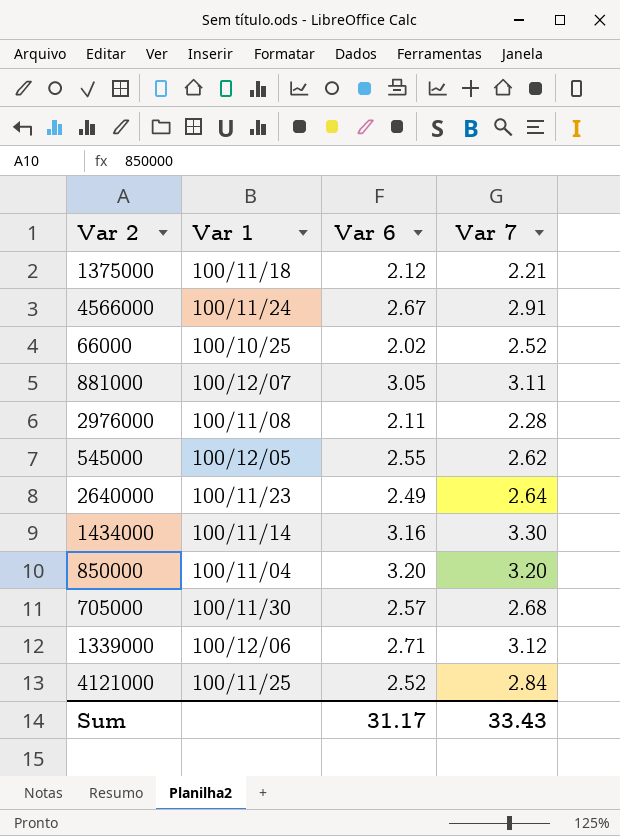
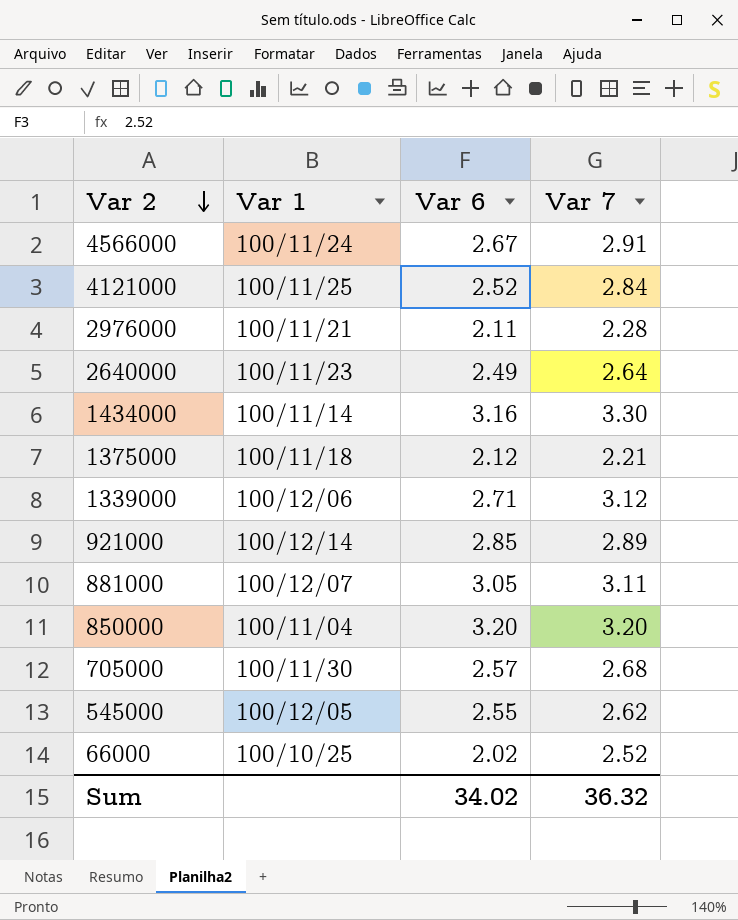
row order: none -> Var 2 descending
2976000 | Var 1: 100/11/08 -> 100/11/21
row 921000: none -> 100/12/14 | 2.85 | 2.89
Sum | Var 6: 31.17 -> 34.02
Sum | Var 7: 33.43 -> 36.32

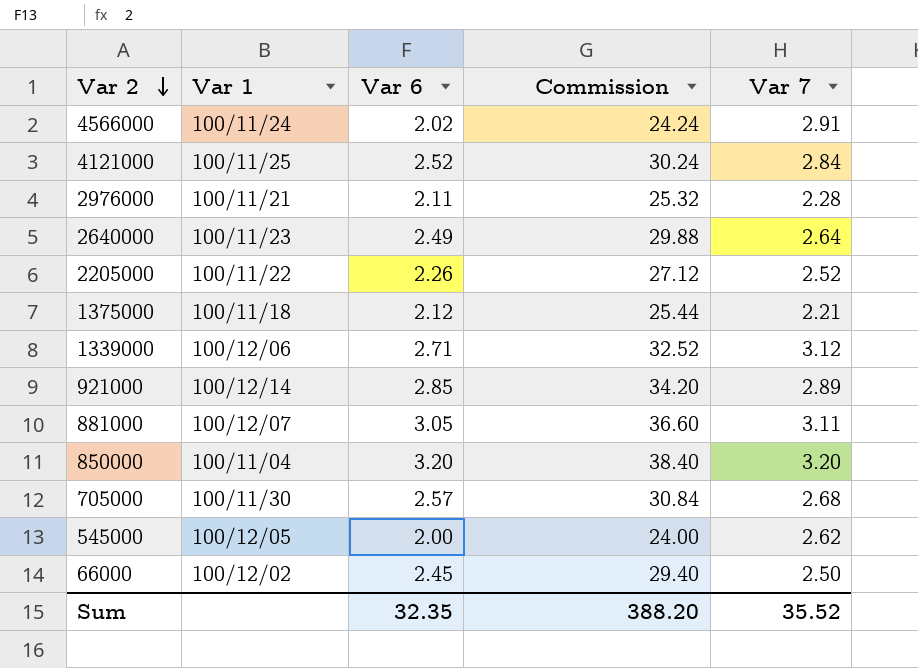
column Commission | formula: none -> [Var 6] * 12
row 1434000: 100/11/14 | 3.16 | 3.30 -> none
4566000 | Var 6: 2.67 -> 2.02
row 2205000: none -> 100/11/22 | 2.26 | 27.12 | 2.52
545000 | Var 6: 2.55 -> 2.00
66000 | Var 1: 100/10/25 -> 100/12/02
66000 | Var 6: 2.02 -> 2.45
66000 | Var 7: 2.52 -> 2.50
Sum | Var 6: 34.02 -> 32.35
Sum | Var 7: 36.32 -> 35.52

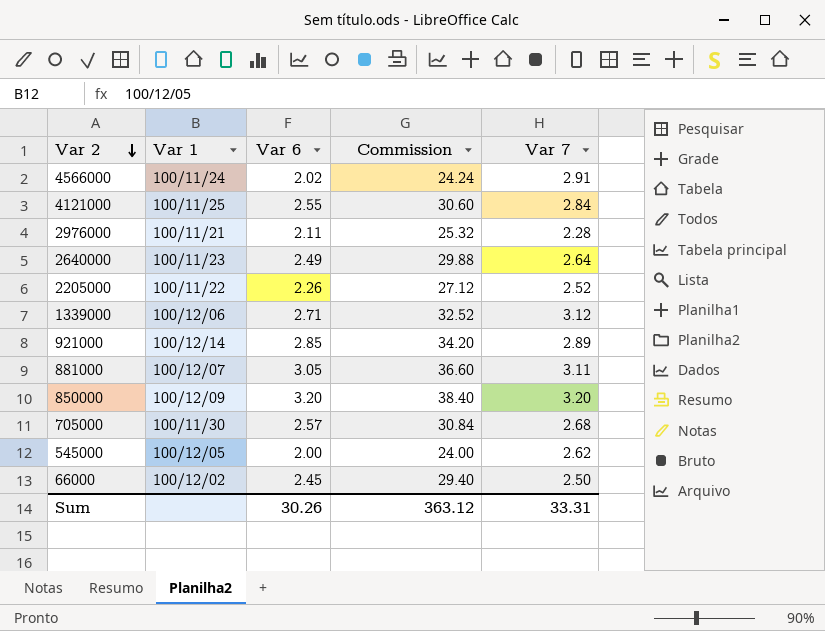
row 1375000: 100/11/18 | 2.12 | 25.44 | 2.21 -> none
4121000 | Var 6: 2.52 -> 2.55
4121000 | Commission: 30.24 -> 30.60
850000 | Var 1: 100/11/04 -> 100/12/09
Sum | Var 6: 32.35 -> 30.26
Sum | Commission: 388.20 -> 363.12
Sum | Var 7: 35.52 -> 33.31

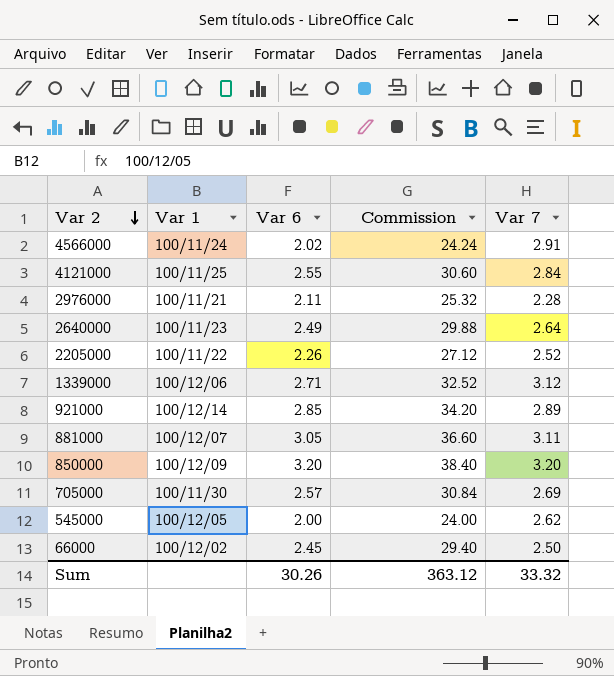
705000 | Var 7: 2.68 -> 2.69
Sum | Var 7: 33.31 -> 33.32

